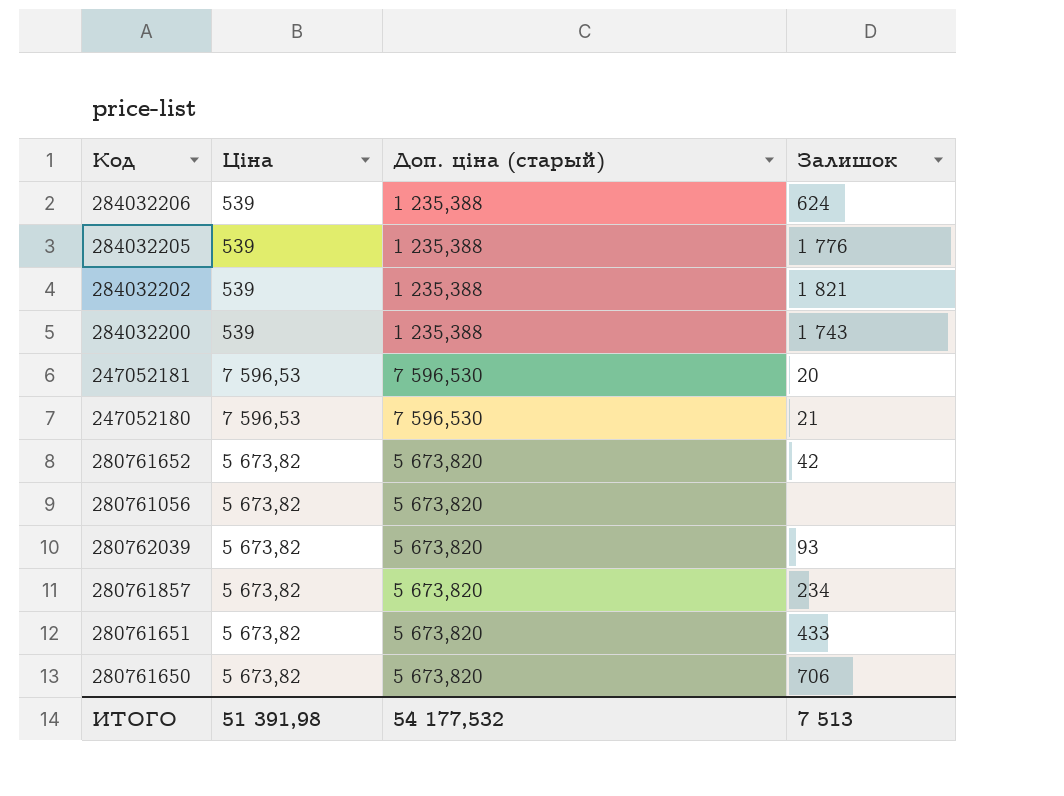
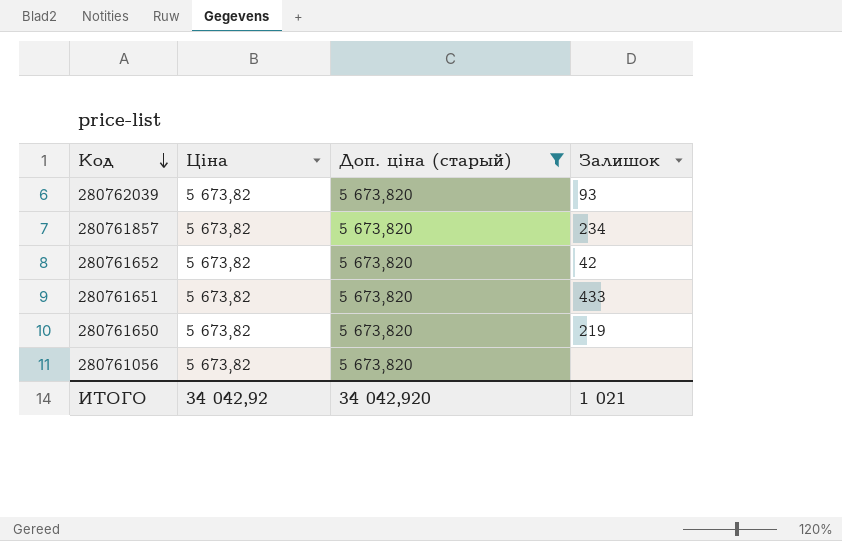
filter: none -> Доп. ціна (старый) = 5 673,820
row order: none -> Код descending
280761650 | Залишок: 706 -> 219
ИТОГО | Ціна: 51 391,98 -> 34 042,92
ИТОГО | Доп. ціна (старый): 54 177,532 -> 34 042,920
ИТОГО | Залишок: 7 513 -> 1 021

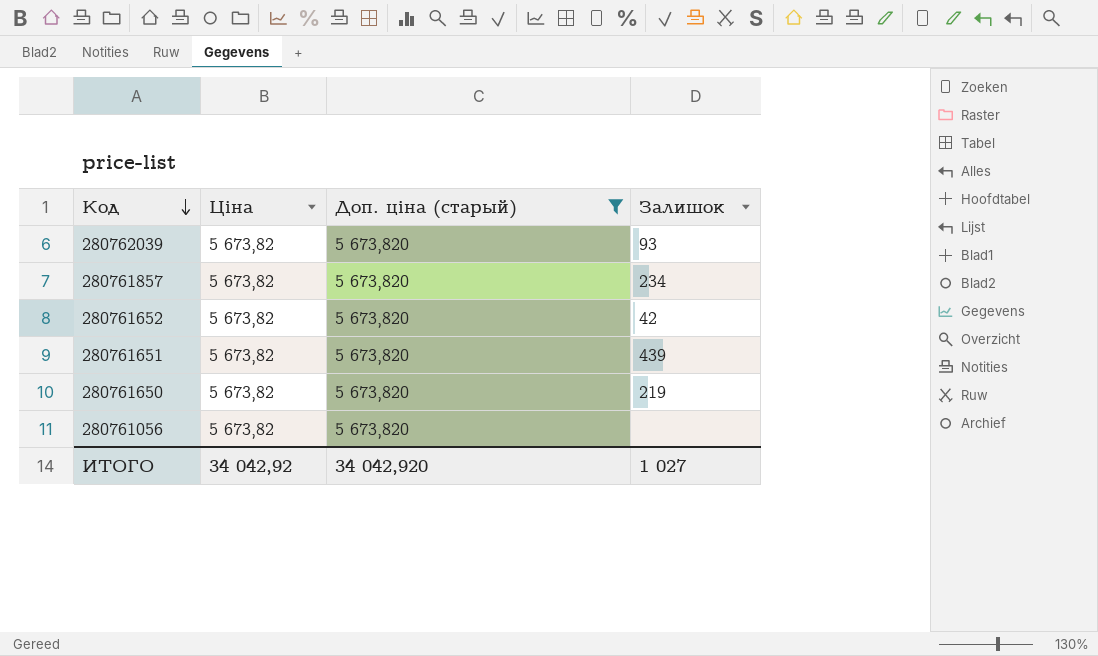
280761651 | Залишок: 433 -> 439
ИТОГО | Залишок: 1 021 -> 1 027

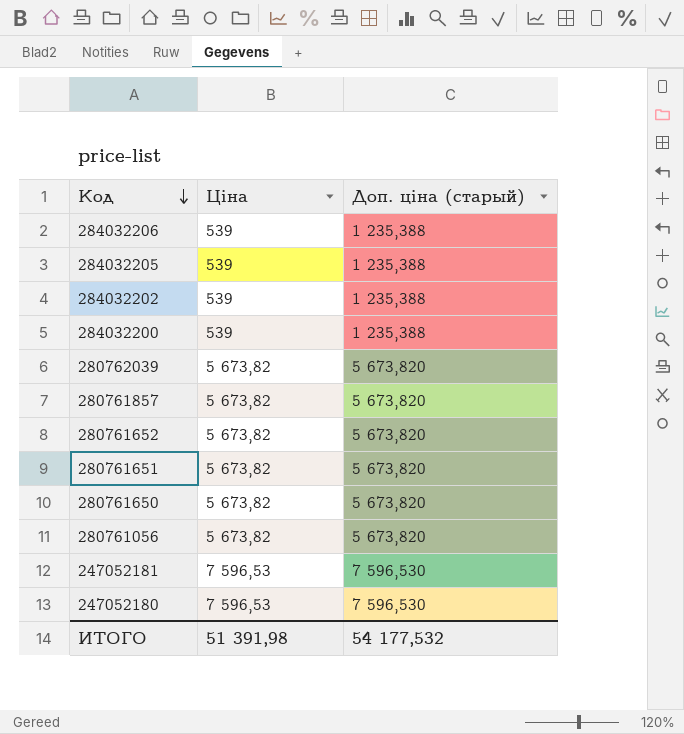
filter: Доп. ціна (старый) = 5 673,820 -> none
column Залишок | position: 4 -> none
ИТОГО | Ціна: 34 042,92 -> 51 391,98
ИТОГО | Доп. ціна (старый): 34 042,920 -> 54 177,532

